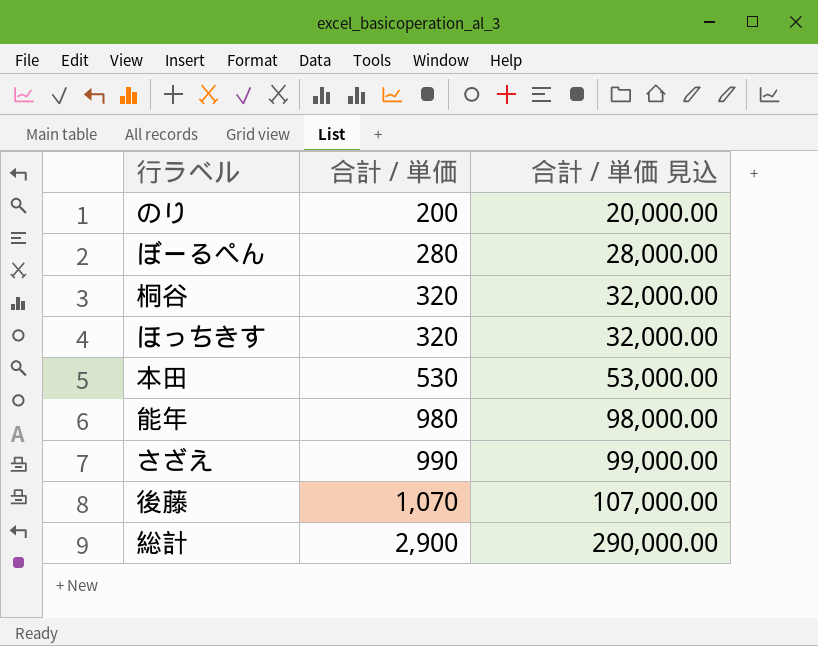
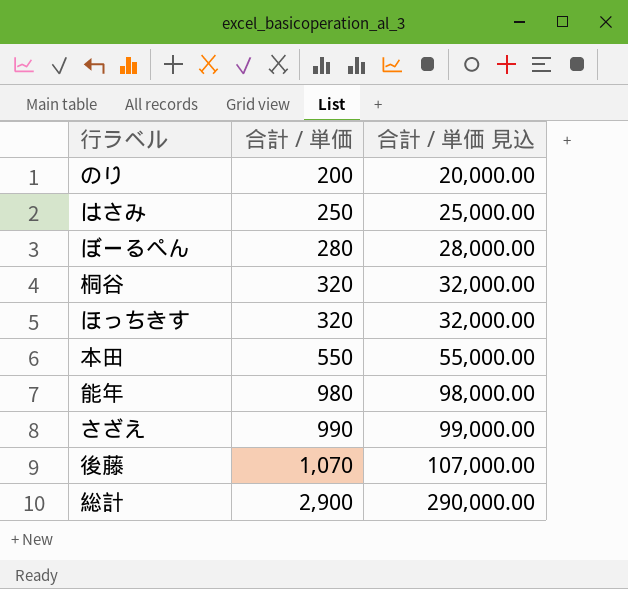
row はさみ: none -> 250 | 25,000.00
本田 | 合計 / 単価: 530 -> 550
本田 | 合計 / 単価 見込: 53,000.00 -> 55,000.00

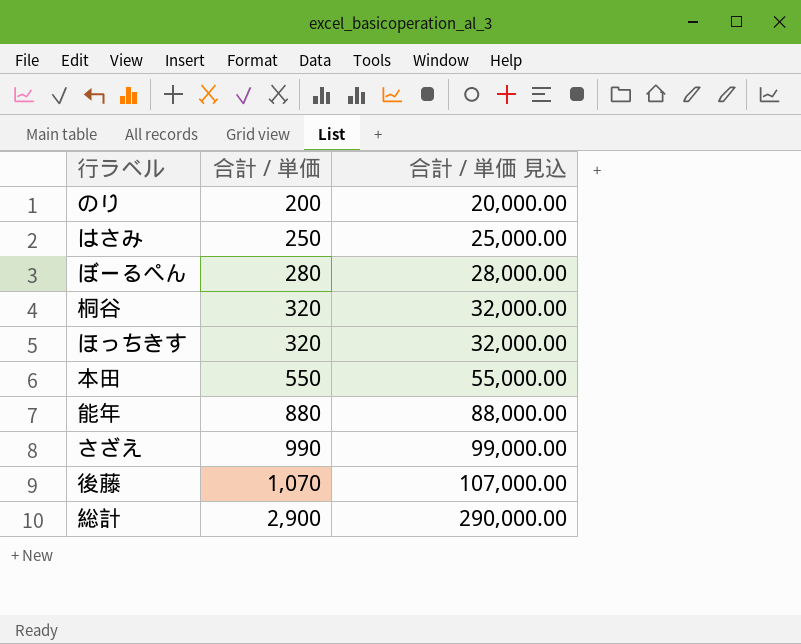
能年 | 合計 / 単価: 980 -> 880
能年 | 合計 / 単価 見込: 98,000.00 -> 88,000.00

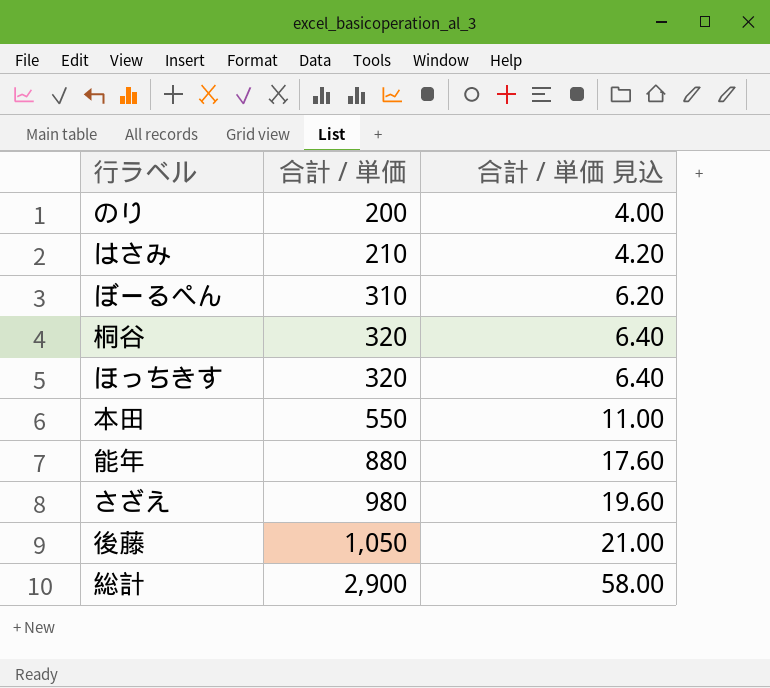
column 合計 / 単価 見込 | formula: [合計 / 単価] * 100 -> [合計 / 単価] * 0.02
はさみ | 合計 / 単価: 250 -> 210
ぼーるぺん | 合計 / 単価: 280 -> 310
さざえ | 合計 / 単価: 990 -> 980
後藤 | 合計 / 単価: 1,070 -> 1,050

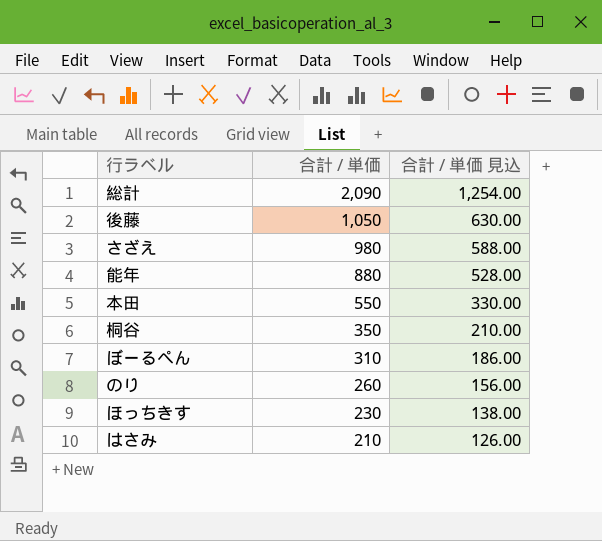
row order: 合計 / 単価 ascending -> 合計 / 単価 descending
column 合計 / 単価 見込 | formula: [合計 / 単価] * 0.02 -> [合計 / 単価] * 0.6
総計 | 合計 / 単価: 2,900 -> 2,090
桐谷 | 合計 / 単価: 320 -> 350
のり | 合計 / 単価: 200 -> 260
ほっちきす | 合計 / 単価: 320 -> 230

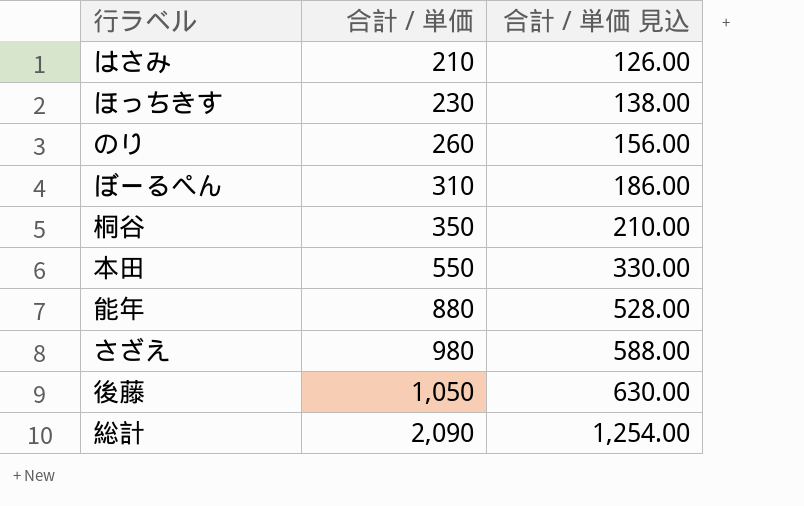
row order: 合計 / 単価 descending -> 合計 / 単価 ascending

